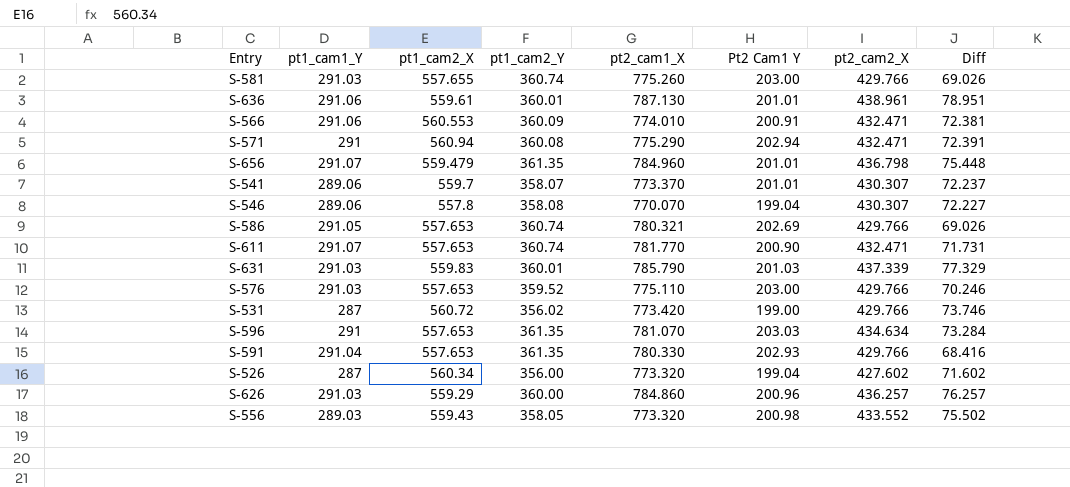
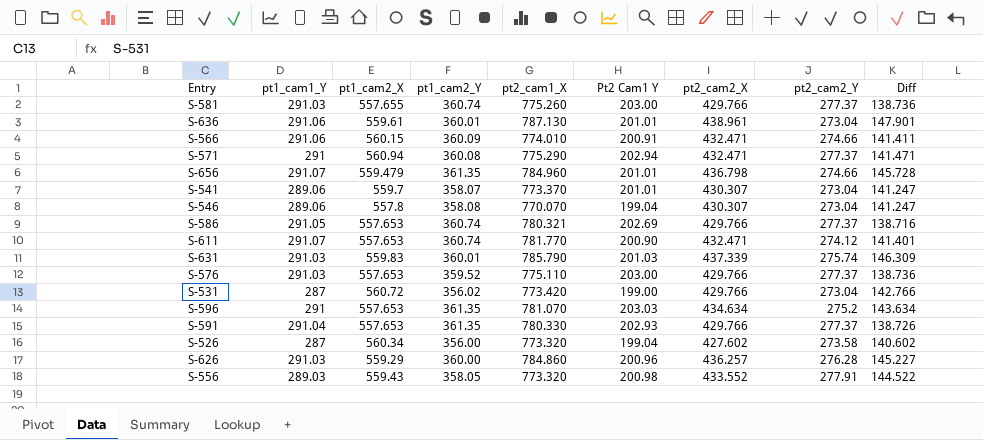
column pt2_cam2_Y | position: none -> 8
column Diff | formula: [pt2_cam2_X] - [pt1_cam2_Y] -> [pt2_cam2_X] - [pt1_cam1_Y]
S-566 | pt1_cam2_X: 560.553 -> 560.15

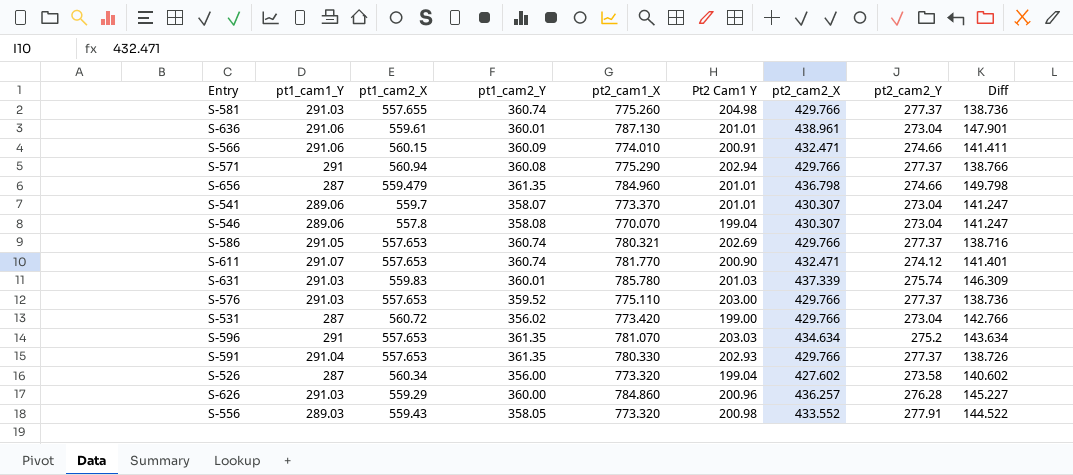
S-581 | Pt2 Cam1 Y: 203.00 -> 204.98
S-571 | pt2_cam2_X: 432.471 -> 429.766
S-571 | Diff: 141.471 -> 138.766
S-656 | pt1_cam1_Y: 291.07 -> 287
S-656 | Diff: 145.728 -> 149.798
S-631 | pt2_cam1_X: 785.790 -> 785.780

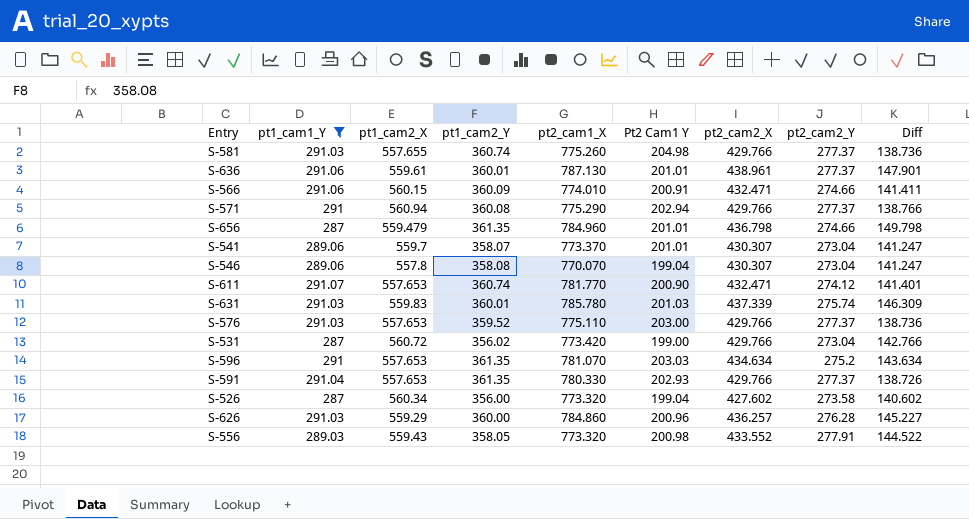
filter: none -> pt1_cam1_Y != 291.05
S-636 | pt2_cam2_Y: 273.04 -> 277.37

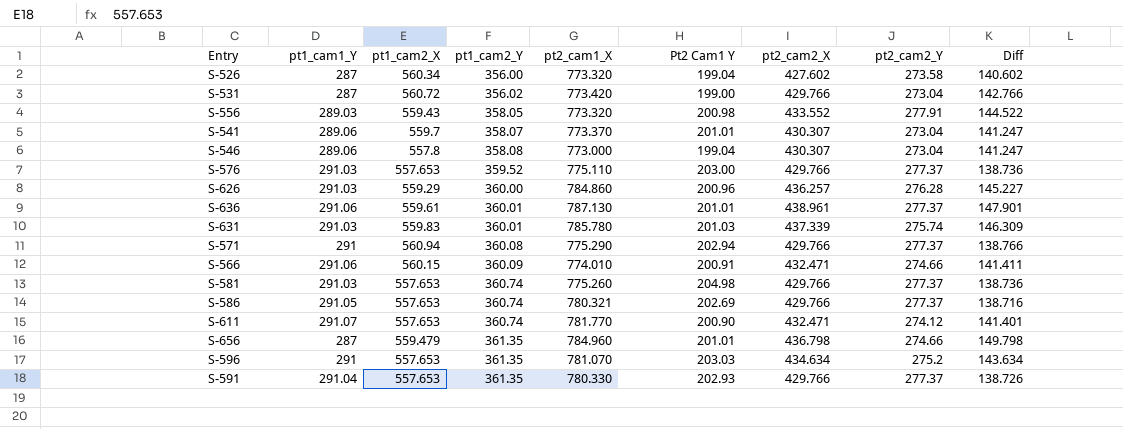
filter: pt1_cam1_Y != 291.05 -> none
row order: none -> pt1_cam2_Y ascending
S-546 | pt2_cam1_X: 770.070 -> 773.000
S-581 | pt1_cam2_X: 557.655 -> 557.653

